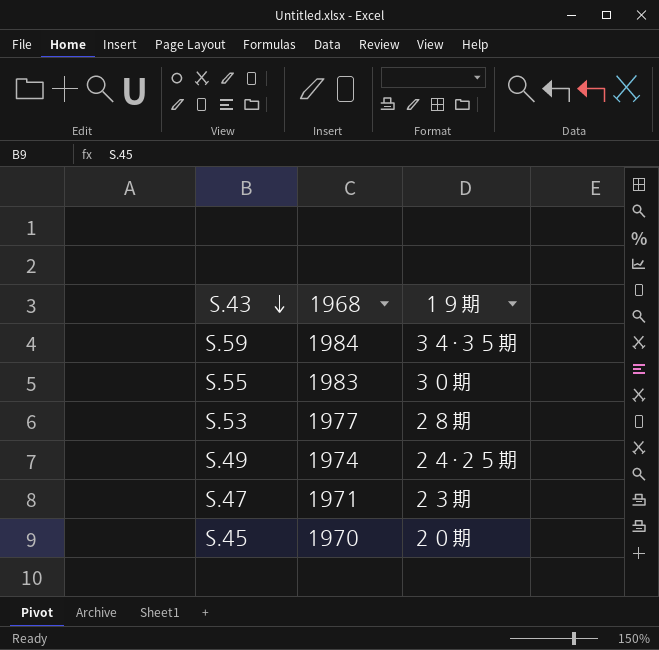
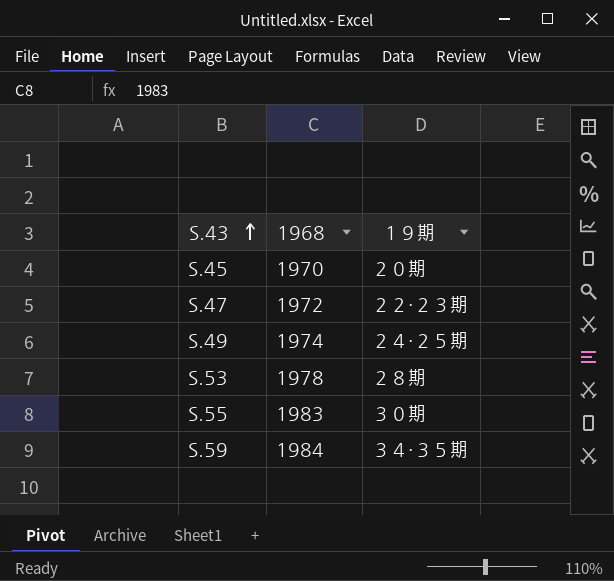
row order: S.43 descending -> S.43 ascending
S.47 | 1968: 1971 -> 1972
S.47 | １９期: ２３期 -> ２２・２３期
S.53 | 1968: 1977 -> 1978

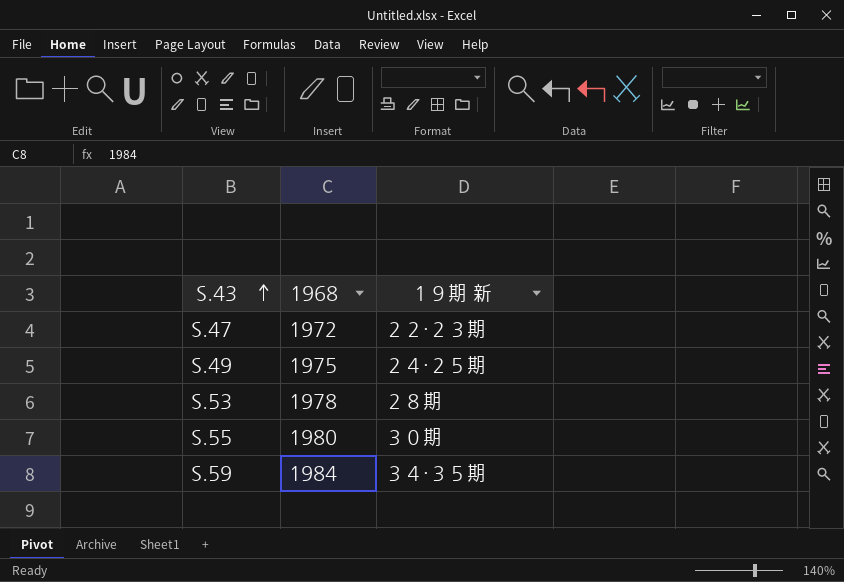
column name: １９期 -> １９期 新
row S.45: 1970 | ２０期 -> none
S.49 | 1968: 1974 -> 1975
S.55 | 1968: 1983 -> 1980

